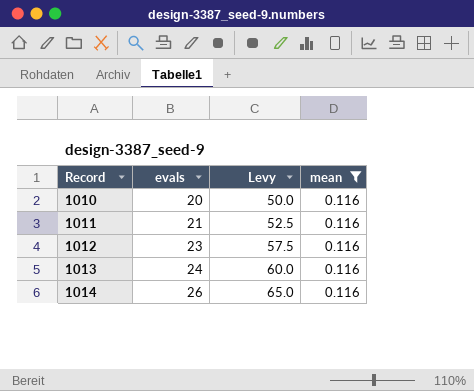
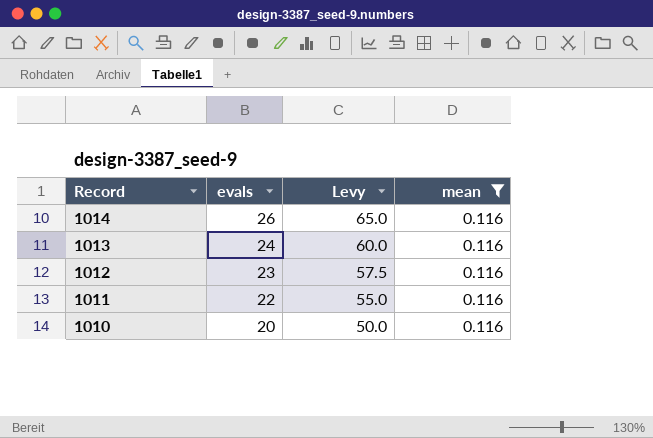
row order: Record ascending -> Record descending
1011 | evals: 21 -> 22
1011 | Levy: 52.5 -> 55.0

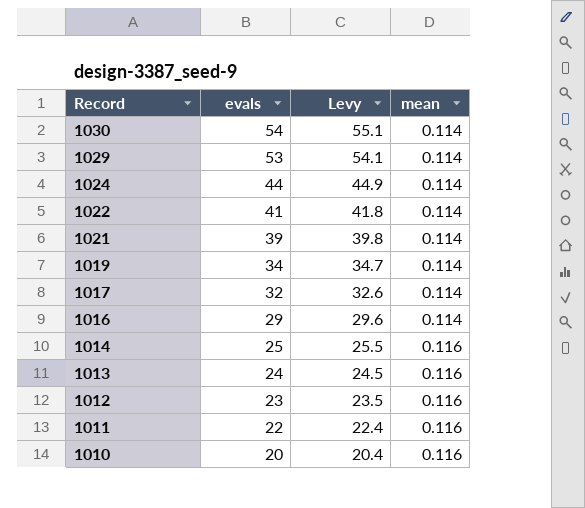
filter: mean = 0.116 -> none
column Levy | formula: [evals] * 2.5 -> [evals] * 1.02
1014 | evals: 26 -> 25

